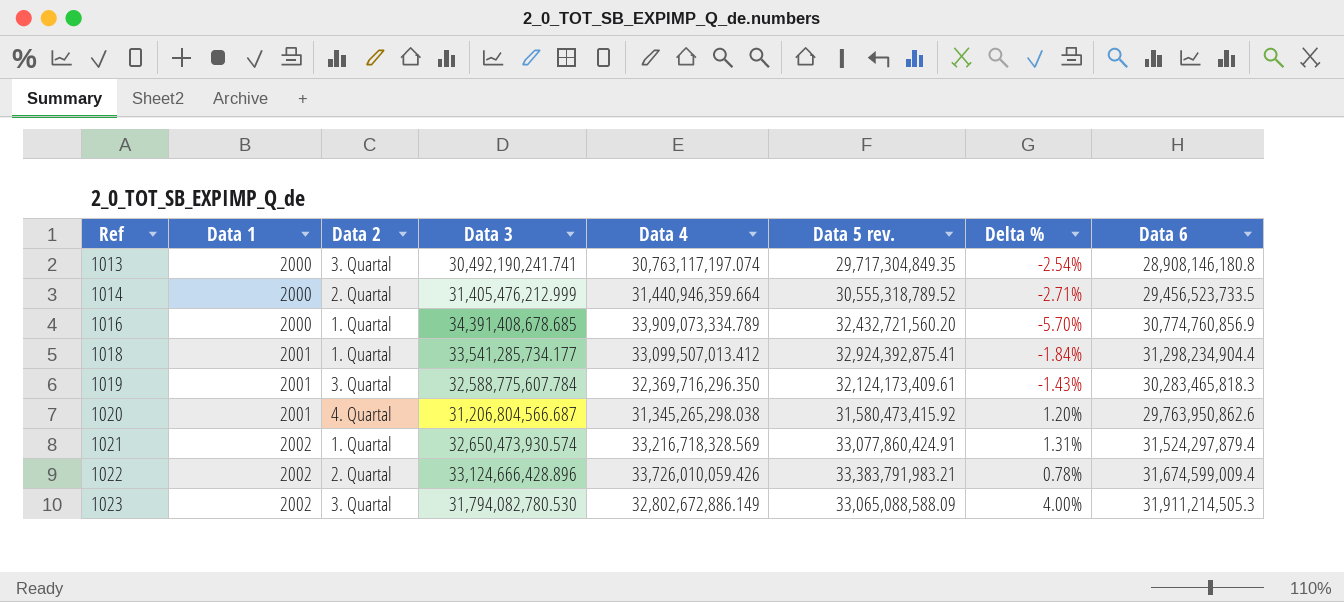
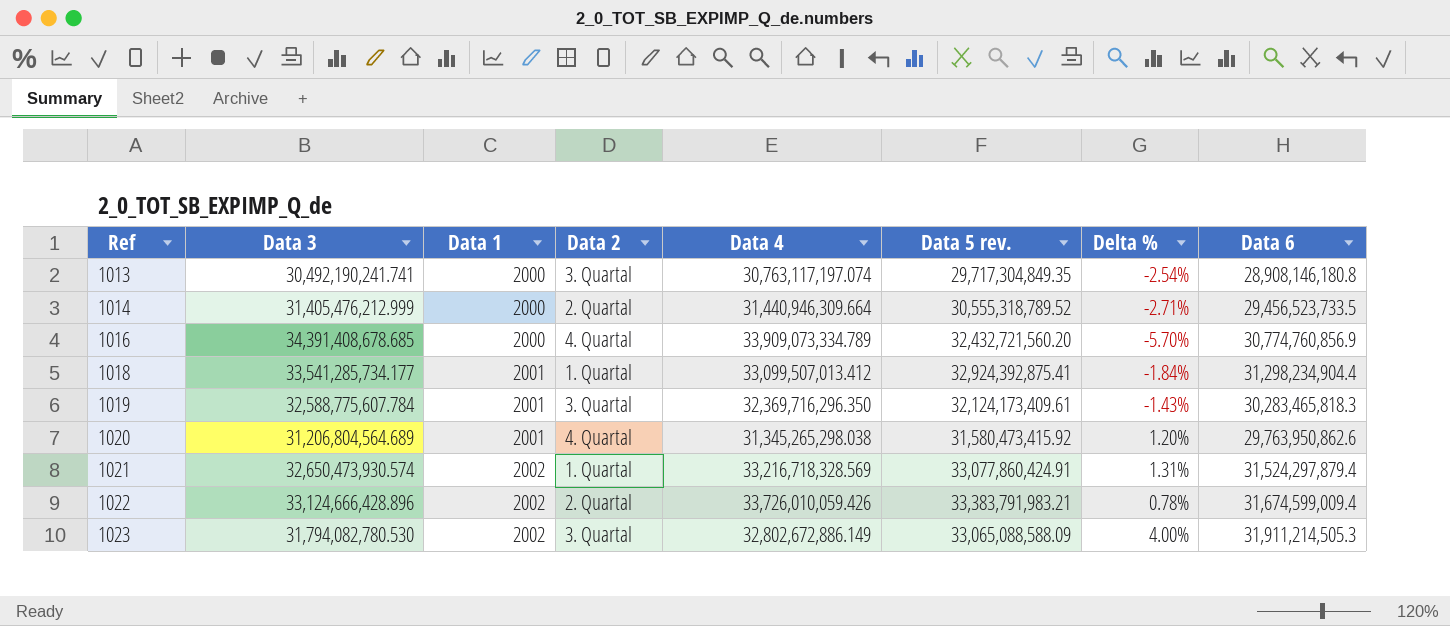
column Data 3 | position: 4 -> 2
1014 | Data 4: 31,440,946,359.664 -> 31,440,946,309.664
1016 | Data 2: 1. Quartal -> 4. Quartal
1020 | Data 3: 31,206,804,566.687 -> 31,206,804,564.689

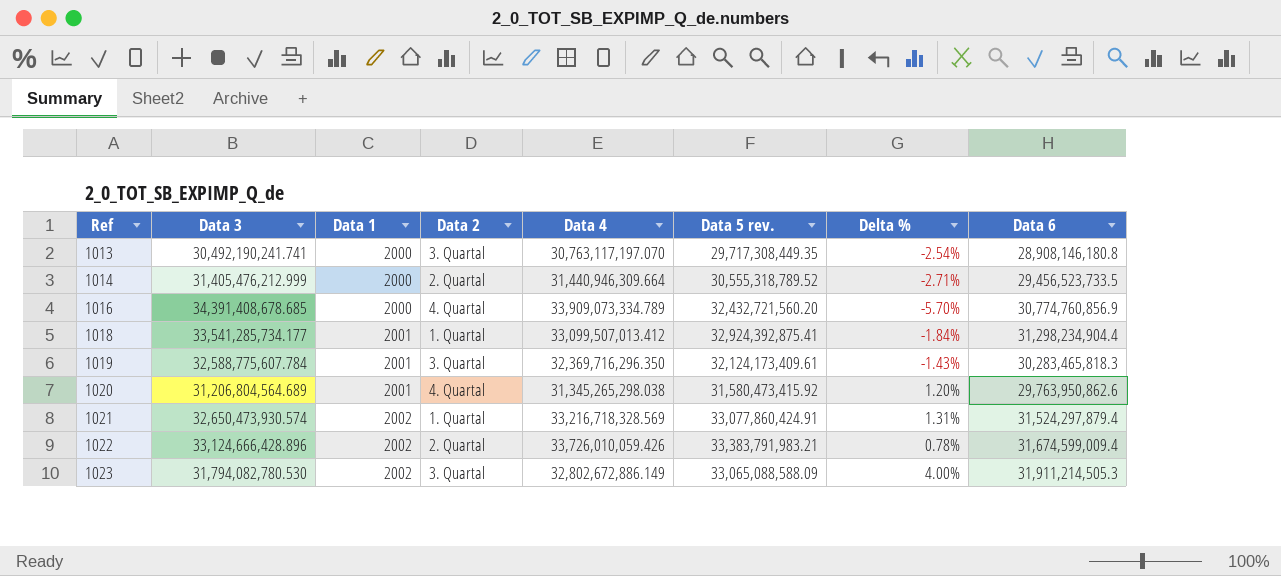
1013 | Data 4: 30,763,117,197.074 -> 30,763,117,197.070
1013 | Data 5 rev.: 29,717,304,849.35 -> 29,717,308,449.35

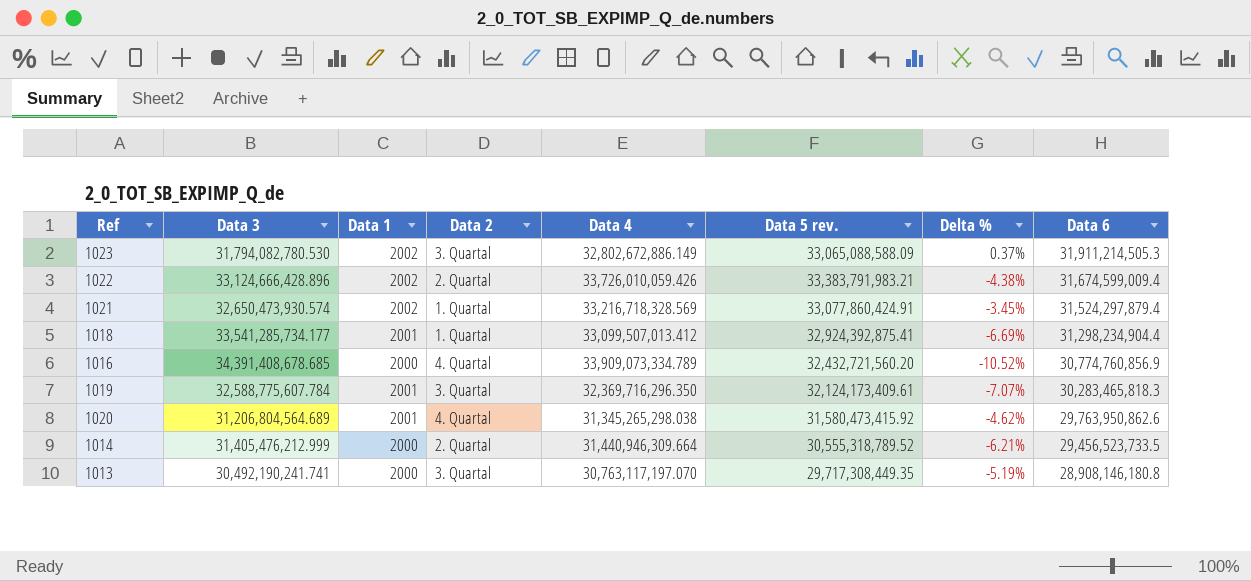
row order: Ref ascending -> Data 6 descending
column Delta % | formula: ([Data 5 rev.] - [Data 3]) / [Data 3] -> ([Data 6] - [Data 3]) / [Data 3]

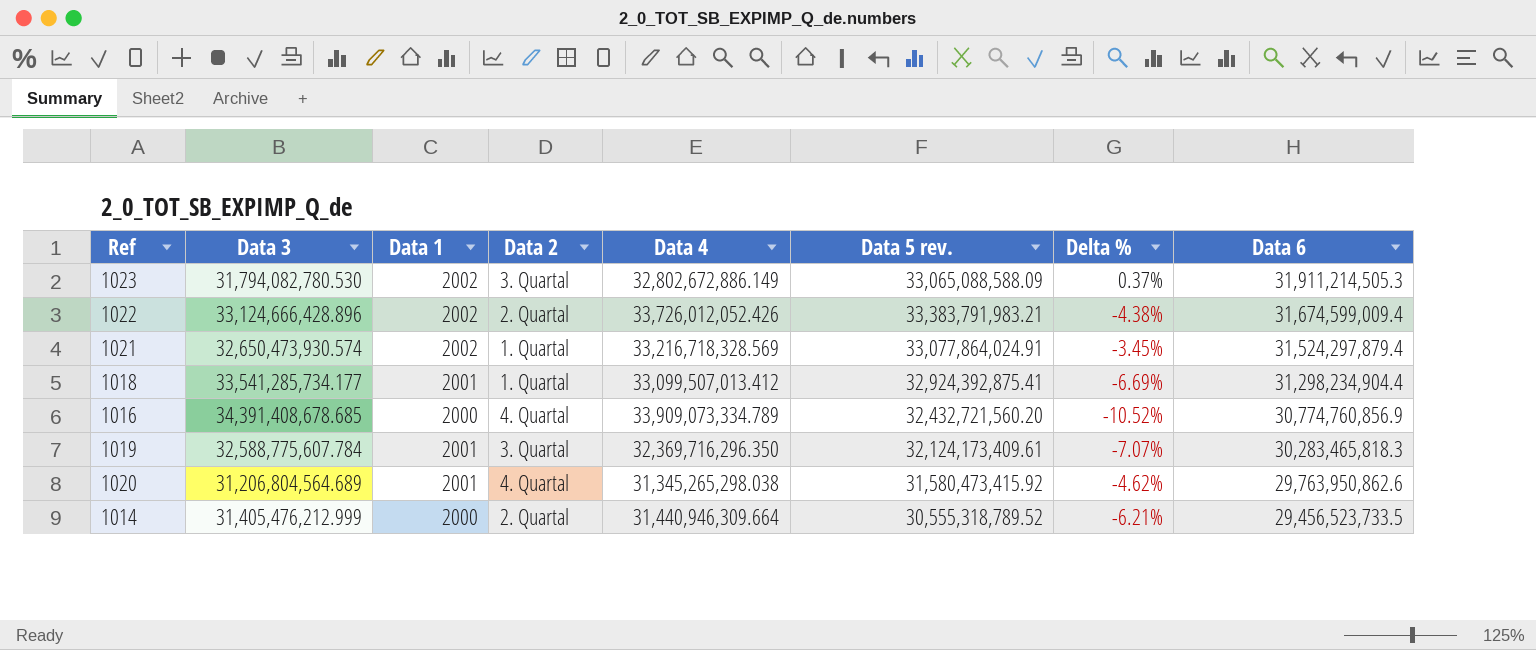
row 1013: 30,492,190,241.741 | 2000 | 3. Quartal | 30,763,117,197.070 | 29,717,308,449.35 | -5.19% | 28,908,146,180.8 -> none
1022 | Data 4: 33,726,010,059.426 -> 33,726,012,052.426
1021 | Data 5 rev.: 33,077,860,424.91 -> 33,077,864,024.91

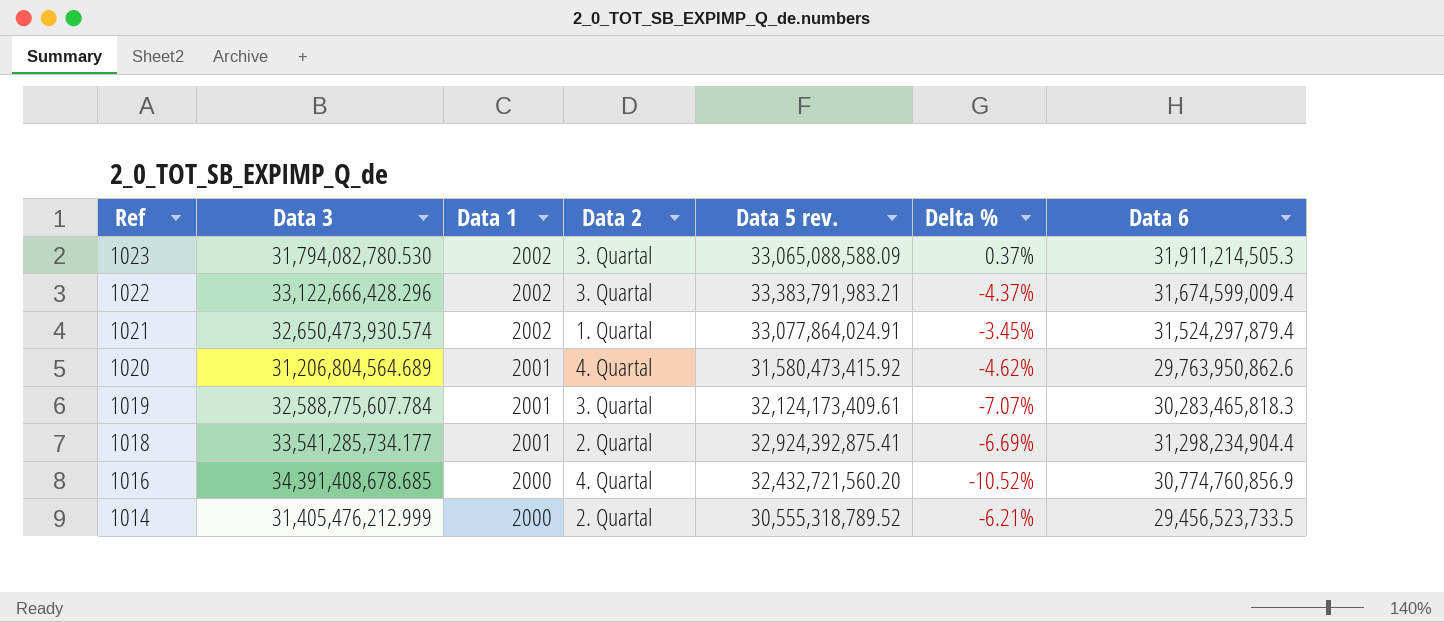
row order: Data 6 descending -> Ref descending
column Data 4 | position: 5 -> none
1022 | Data 3: 33,124,666,428.896 -> 33,122,666,428.296
1022 | Data 2: 2. Quartal -> 3. Quartal
1022 | Delta %: -4.38% -> -4.37%
1018 | Data 2: 1. Quartal -> 2. Quartal

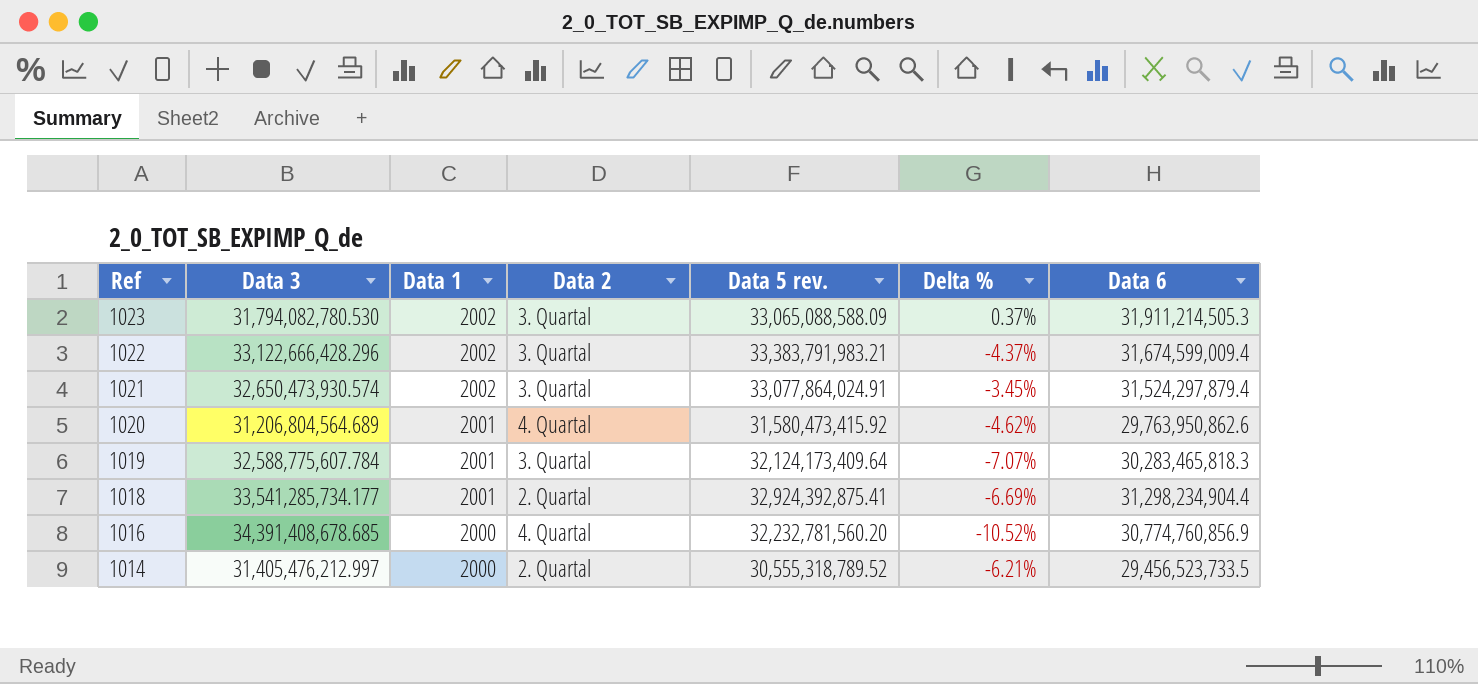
1021 | Data 2: 1. Quartal -> 3. Quartal
1019 | Data 5 rev.: 32,124,173,409.61 -> 32,124,173,409.64
1016 | Data 5 rev.: 32,432,721,560.20 -> 32,232,781,560.20
1014 | Data 3: 31,405,476,212.999 -> 31,405,476,212.997

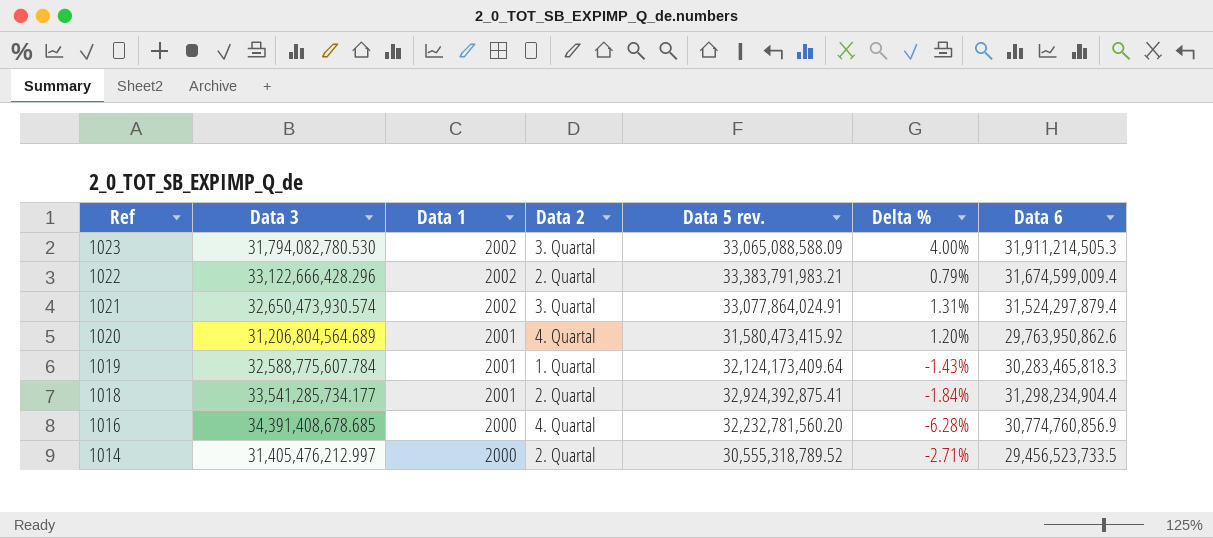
column Delta % | formula: ([Data 6] - [Data 3]) / [Data 3] -> ([Data 5 rev.] - [Data 3]) / [Data 3]
1022 | Data 2: 3. Quartal -> 2. Quartal
1019 | Data 2: 3. Quartal -> 1. Quartal

